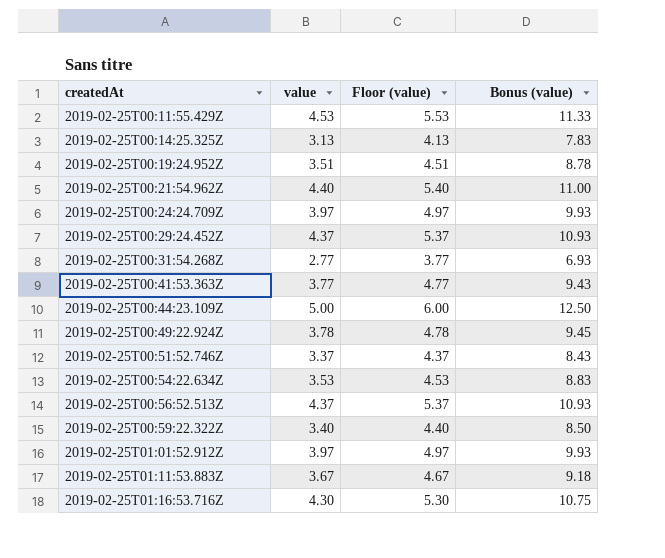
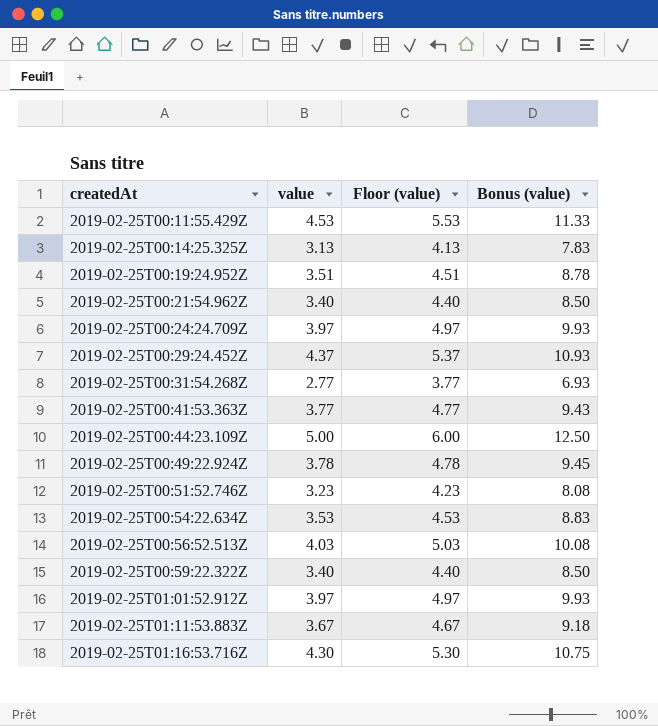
2019-02-25T00:21:54.962Z | value: 4.40 -> 3.40
2019-02-25T00:21:54.962Z | Floor (value): 5.40 -> 4.40
2019-02-25T00:21:54.962Z | Bonus (value): 11.00 -> 8.50
2019-02-25T00:51:52.746Z | value: 3.37 -> 3.23
2019-02-25T00:51:52.746Z | Floor (value): 4.37 -> 4.23
2019-02-25T00:51:52.746Z | Bonus (value): 8.43 -> 8.08
2019-02-25T00:56:52.513Z | value: 4.37 -> 4.03
2019-02-25T00:56:52.513Z | Floor (value): 5.37 -> 5.03
2019-02-25T00:56:52.513Z | Bonus (value): 10.93 -> 10.08

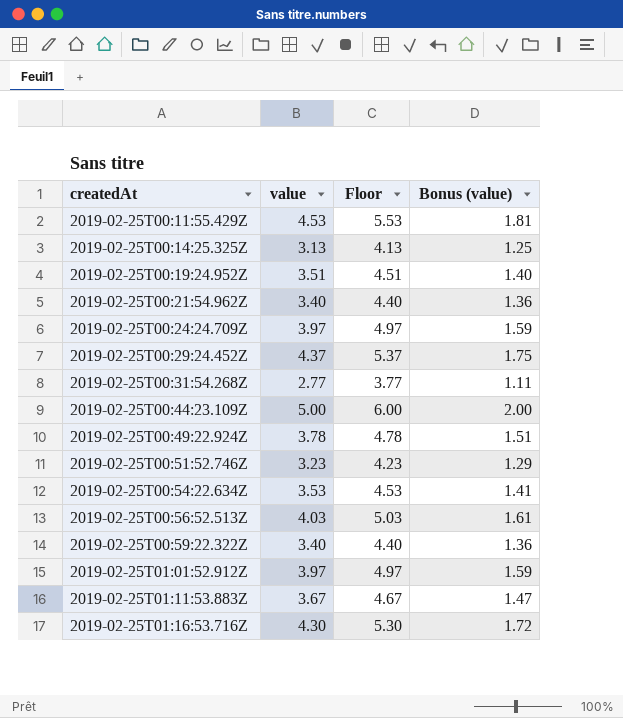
column name: Floor (value) -> Floor
column Bonus (value) | formula: [value] * 2.5 -> [value] * 0.4
row 2019-02-25T00:41:53.363Z: 3.77 | 4.77 | 9.43 -> none

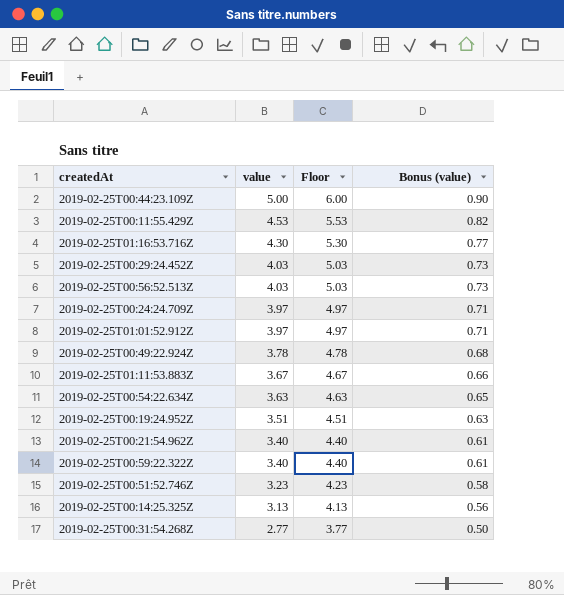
row order: createdAt ascending -> value descending
column Bonus (value) | formula: [value] * 0.4 -> [value] * 0.18
2019-02-25T00:29:24.452Z | value: 4.37 -> 4.03
2019-02-25T00:29:24.452Z | Floor: 5.37 -> 5.03
2019-02-25T00:54:22.634Z | value: 3.53 -> 3.63
2019-02-25T00:54:22.634Z | Floor: 4.53 -> 4.63

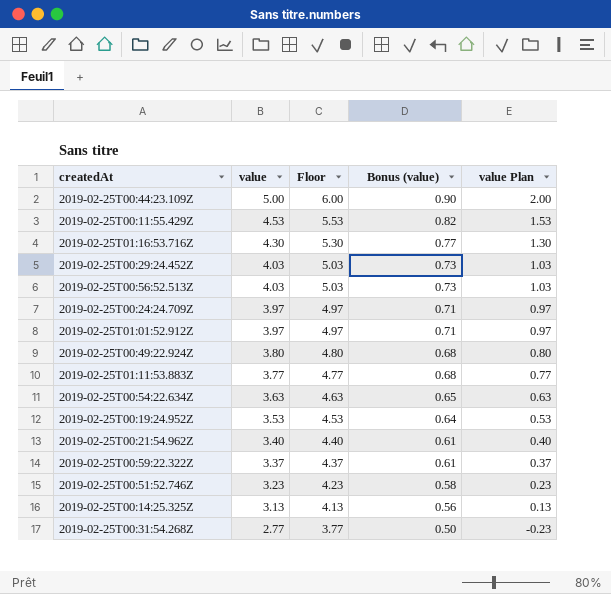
column value Plan | formula: none -> [value] - 3
2019-02-25T00:49:22.924Z | value: 3.78 -> 3.80
2019-02-25T00:49:22.924Z | Floor: 4.78 -> 4.80
2019-02-25T01:11:53.883Z | value: 3.67 -> 3.77
2019-02-25T01:11:53.883Z | Floor: 4.67 -> 4.77
2019-02-25T01:11:53.883Z | Bonus (value): 0.66 -> 0.68
2019-02-25T00:19:24.952Z | value: 3.51 -> 3.53
2019-02-25T00:19:24.952Z | Floor: 4.51 -> 4.53
2019-02-25T00:19:24.952Z | Bonus (value): 0.63 -> 0.64
2019-02-25T00:59:22.322Z | value: 3.40 -> 3.37
2019-02-25T00:59:22.322Z | Floor: 4.40 -> 4.37

